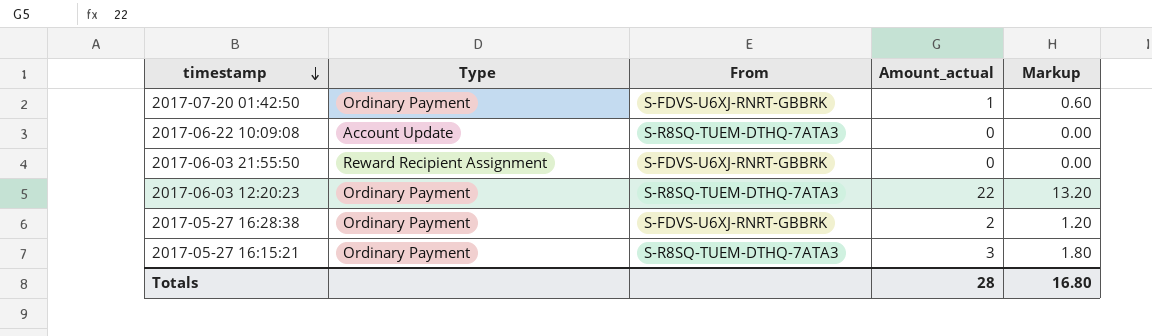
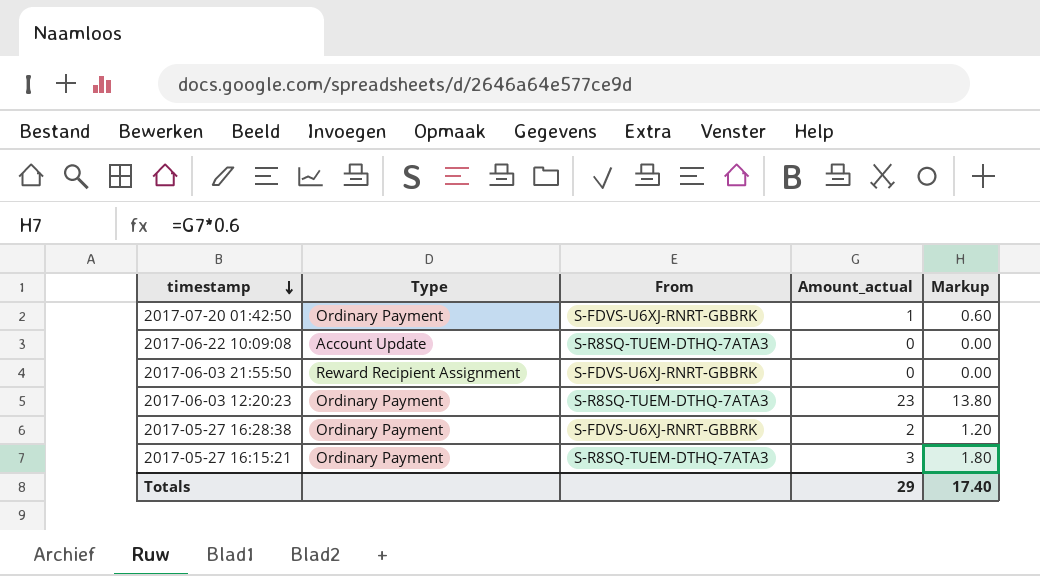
2017-06-03 12:20:23 | Amount_actual: 22 -> 23
2017-06-03 12:20:23 | Markup: 13.20 -> 13.80
Totals | Amount_actual: 28 -> 29
Totals | Markup: 16.80 -> 17.40

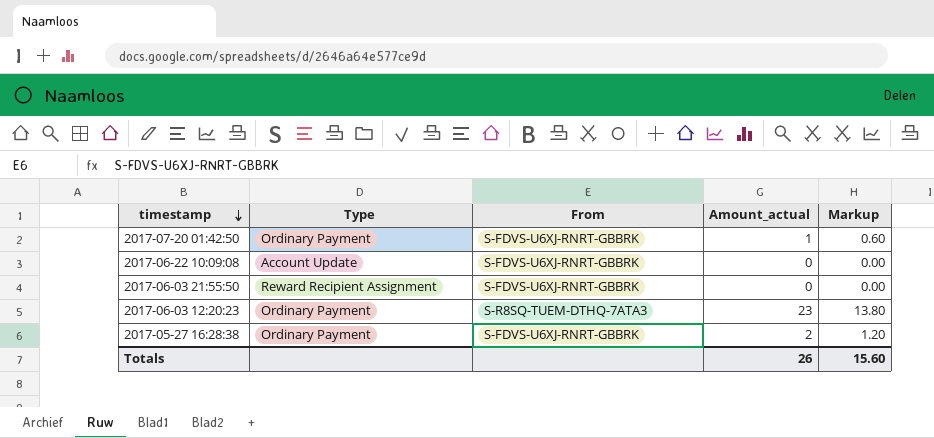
row 2017-05-27 16:15:21: Ordinary Payment | S-R8SQ-TUEM-DTHQ-7ATA3 | 3 | 1.80 -> none
2017-06-22 10:09:08 | From: S-R8SQ-TUEM-DTHQ-7ATA3 -> S-FDVS-U6XJ-RNRT-GBBRK
Totals | Amount_actual: 29 -> 26
Totals | Markup: 17.40 -> 15.60

